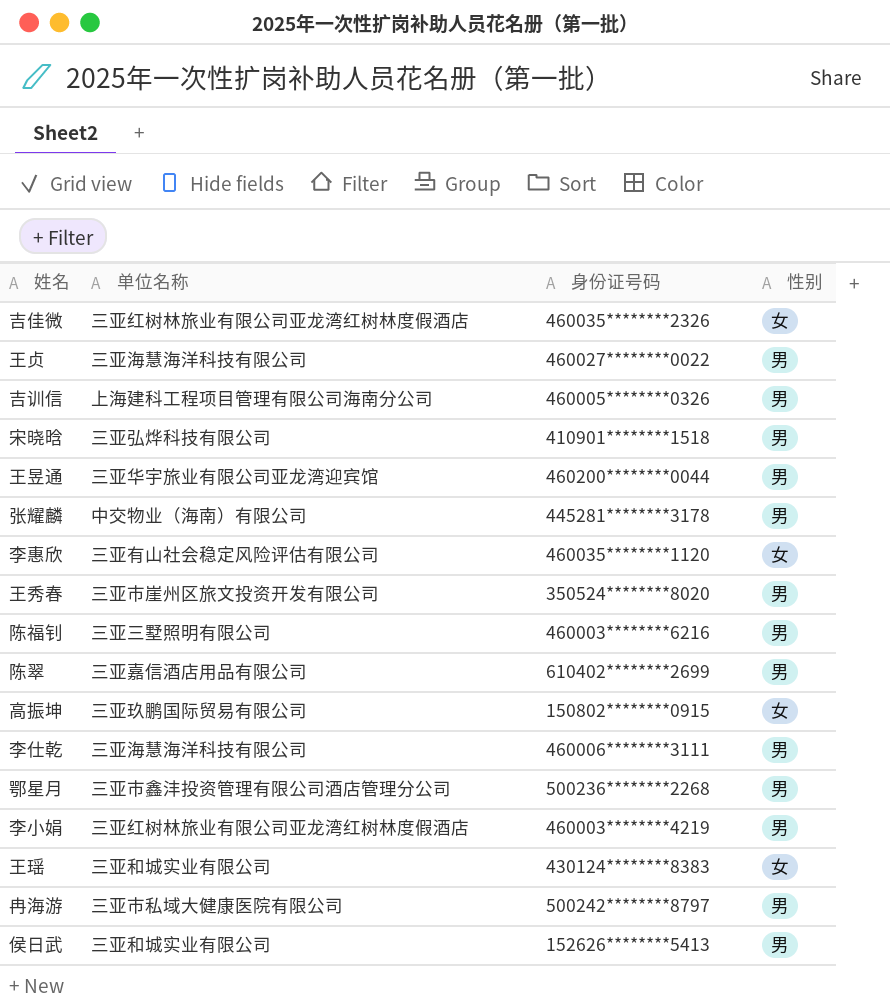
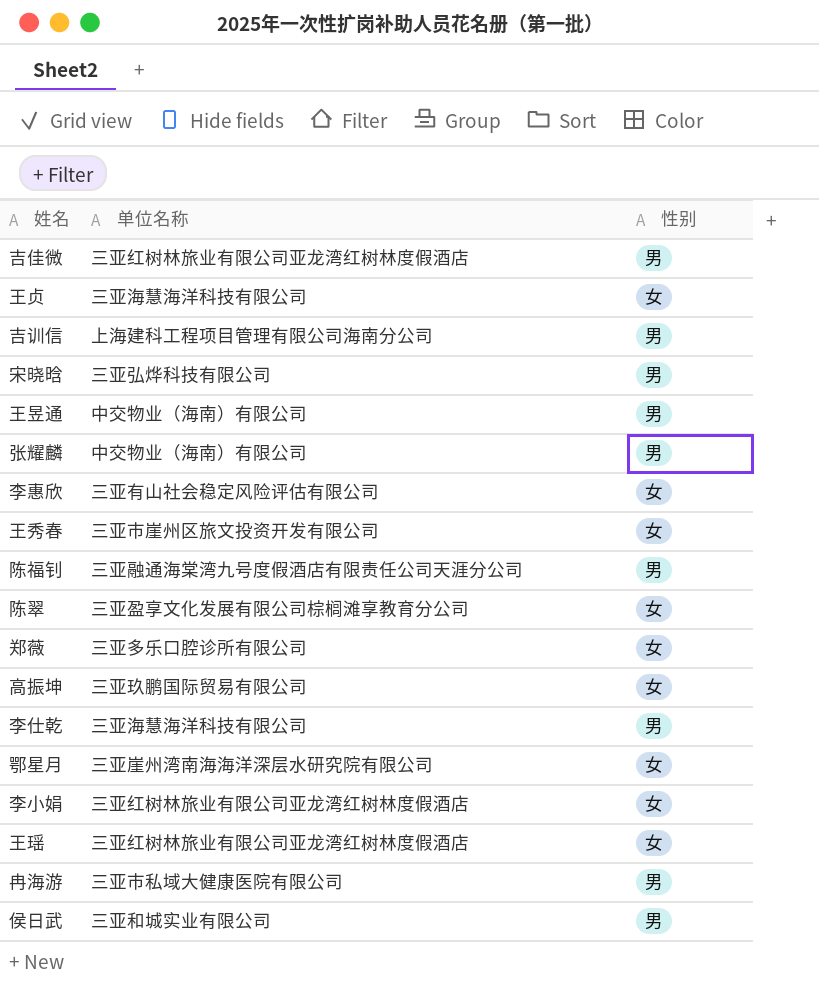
column 身份证号码 | position: 3 -> none
吉佳微 | 性别: 女 -> 男
王贞 | 性别: 男 -> 女
王昱通 | 单位名称: 三亚华宇旅业有限公司亚龙湾迎宾馆 -> 中交物业（海南）有限公司
王秀春 | 性别: 男 -> 女
陈福钊 | 单位名称: 三亚三墅照明有限公司 -> 三亚融通海棠湾九号度假酒店有限责任公司天涯分公司
陈翠 | 单位名称: 三亚嘉信酒店用品有限公司 -> 三亚盈享文化发展有限公司棕榈滩享教育分公司
陈翠 | 性别: 男 -> 女
row 郑薇: none -> 三亚多乐口腔诊所有限公司 | 女
鄂星月 | 单位名称: 三亚市鑫沣投资管理有限公司酒店管理分公司 -> 三亚崖州湾南海海洋深层水研究院有限公司
鄂星月 | 性别: 男 -> 女
李小娟 | 性别: 男 -> 女
王瑶 | 单位名称: 三亚和城实业有限公司 -> 三亚红树林旅业有限公司亚龙湾红树林度假酒店

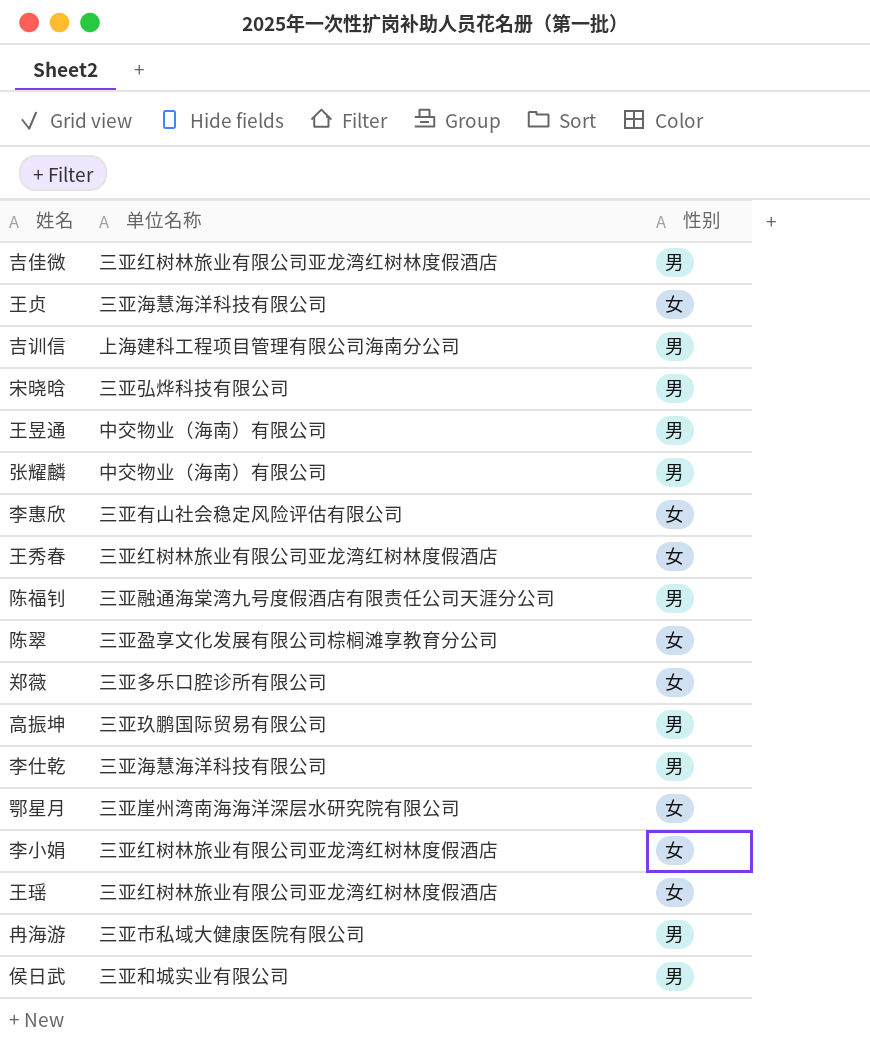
王秀春 | 单位名称: 三亚市崖州区旅文投资开发有限公司 -> 三亚红树林旅业有限公司亚龙湾红树林度假酒店
高振坤 | 性别: 女 -> 男

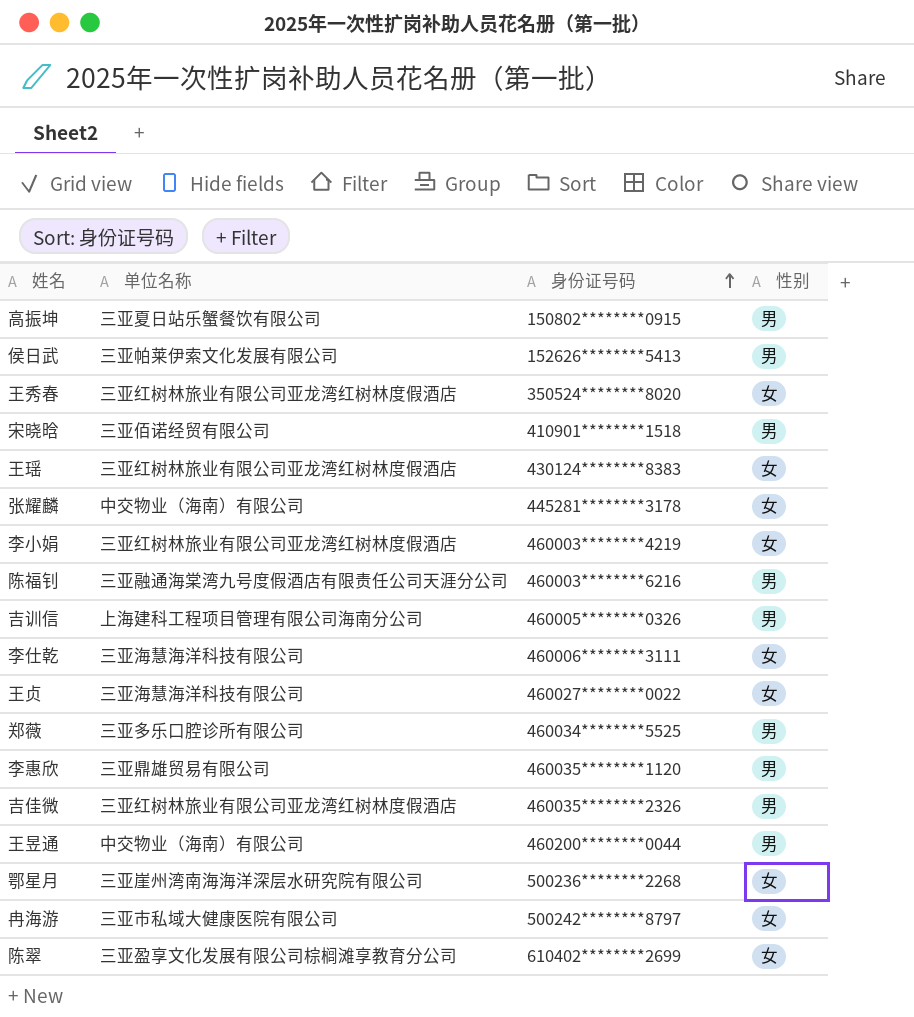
row order: none -> 身份证号码 ascending
column 身份证号码 | position: none -> 3
高振坤 | 单位名称: 三亚玖鹏国际贸易有限公司 -> 三亚夏日站乐蟹餐饮有限公司
侯日武 | 单位名称: 三亚和城实业有限公司 -> 三亚帕莱伊索文化发展有限公司
宋晓晗 | 单位名称: 三亚弘烨科技有限公司 -> 三亚佰诺经贸有限公司
张耀麟 | 性别: 男 -> 女
李仕乾 | 性别: 男 -> 女
郑薇 | 性别: 女 -> 男
李惠欣 | 单位名称: 三亚有山社会稳定风险评估有限公司 -> 三亚鼎雄贸易有限公司
李惠欣 | 性别: 女 -> 男
冉海游 | 性别: 男 -> 女

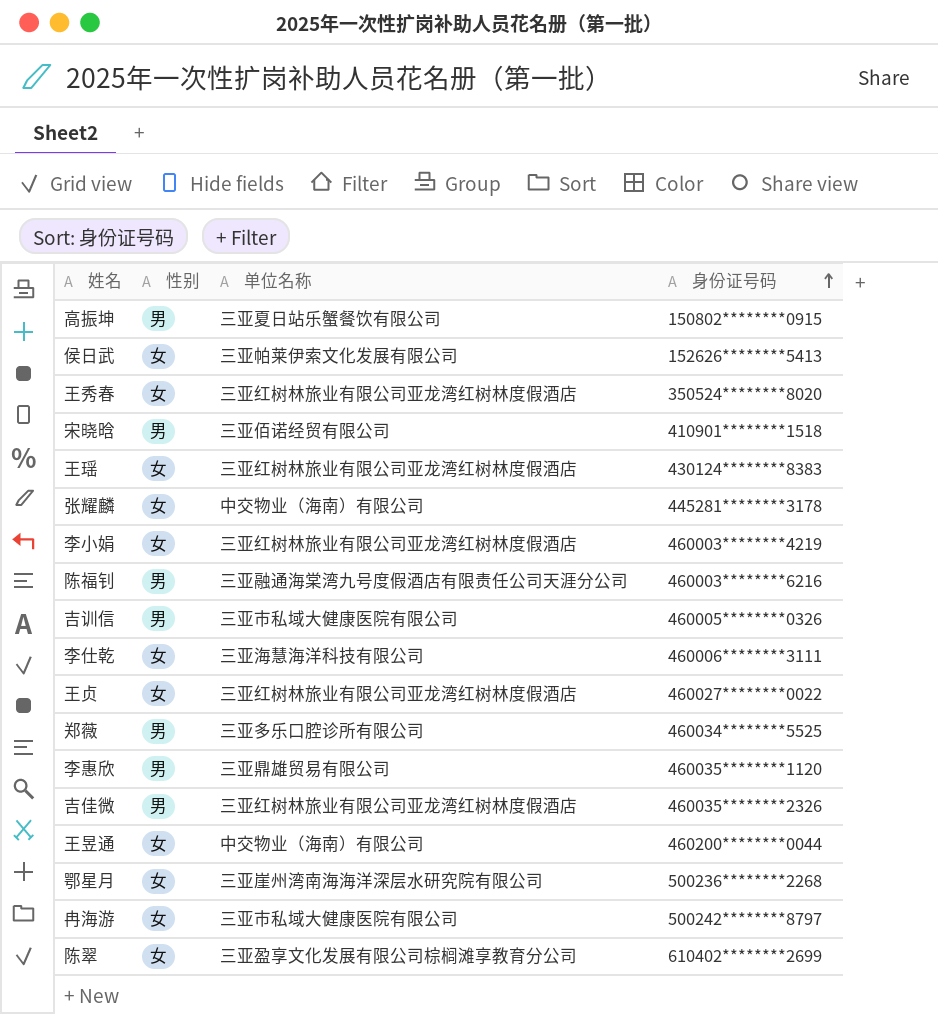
column 性别 | position: 4 -> 2
侯日武 | 性别: 男 -> 女
吉训信 | 单位名称: 上海建科工程项目管理有限公司海南分公司 -> 三亚市私域大健康医院有限公司
王贞 | 单位名称: 三亚海慧海洋科技有限公司 -> 三亚红树林旅业有限公司亚龙湾红树林度假酒店
王昱通 | 性别: 男 -> 女

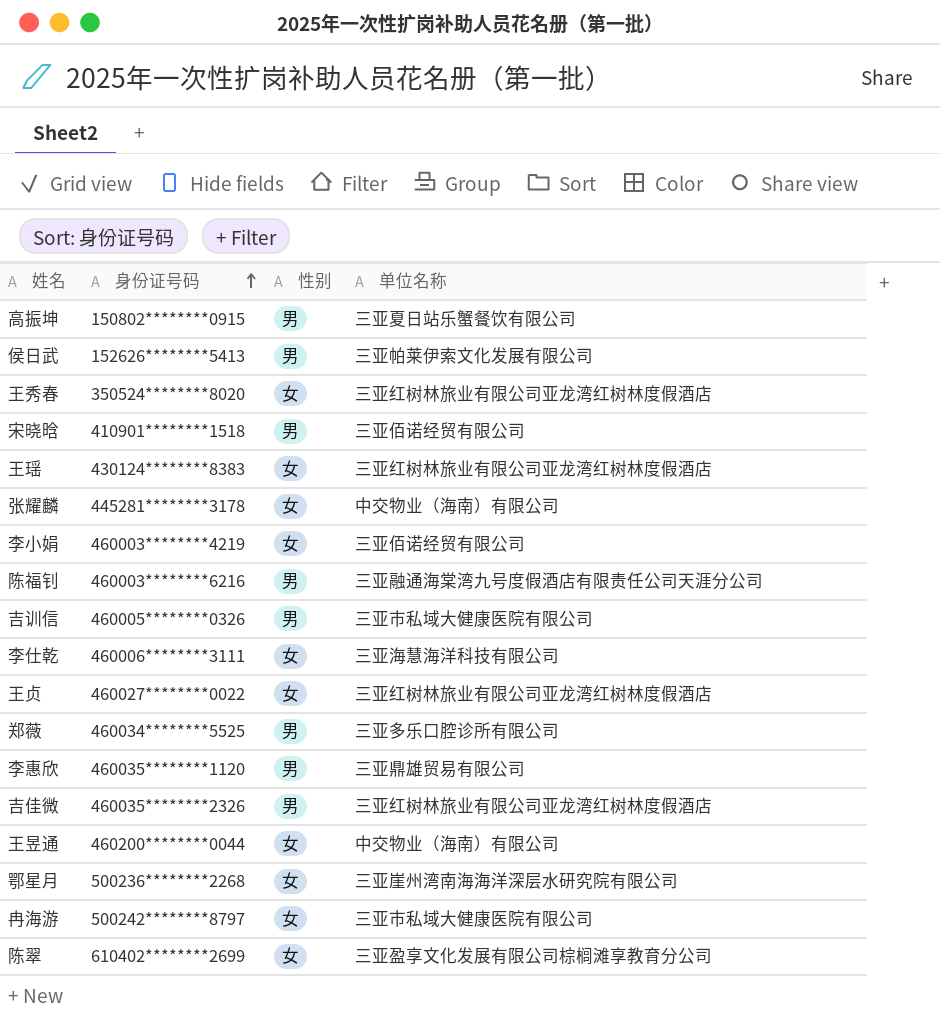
column 身份证号码 | position: 4 -> 2
侯日武 | 性别: 女 -> 男
李小娟 | 单位名称: 三亚红树林旅业有限公司亚龙湾红树林度假酒店 -> 三亚佰诺经贸有限公司

